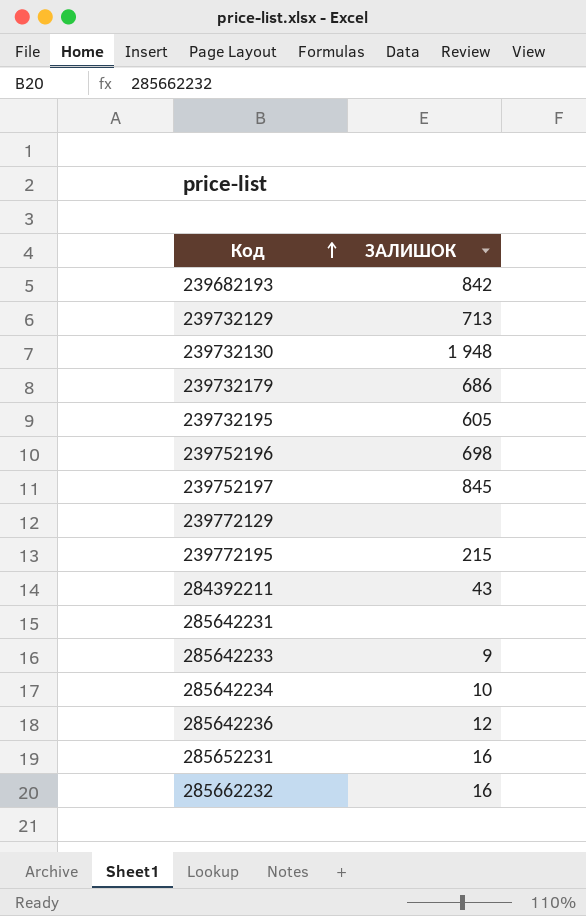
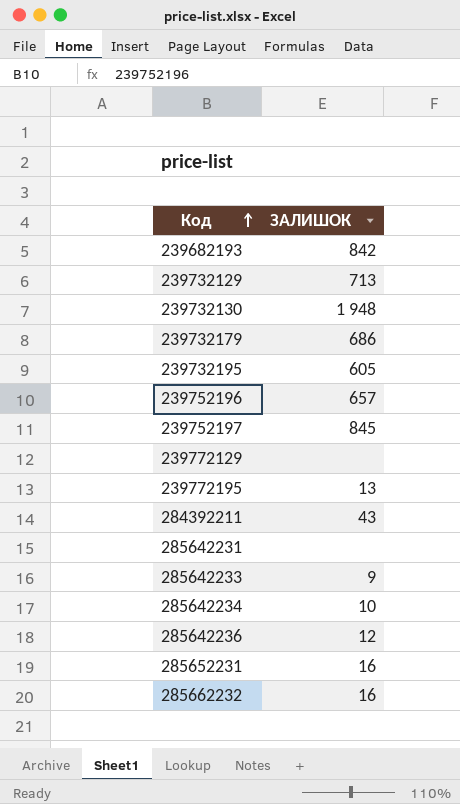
239752196 | ЗАЛИШОК: 698 -> 657
239772195 | ЗАЛИШОК: 215 -> 13

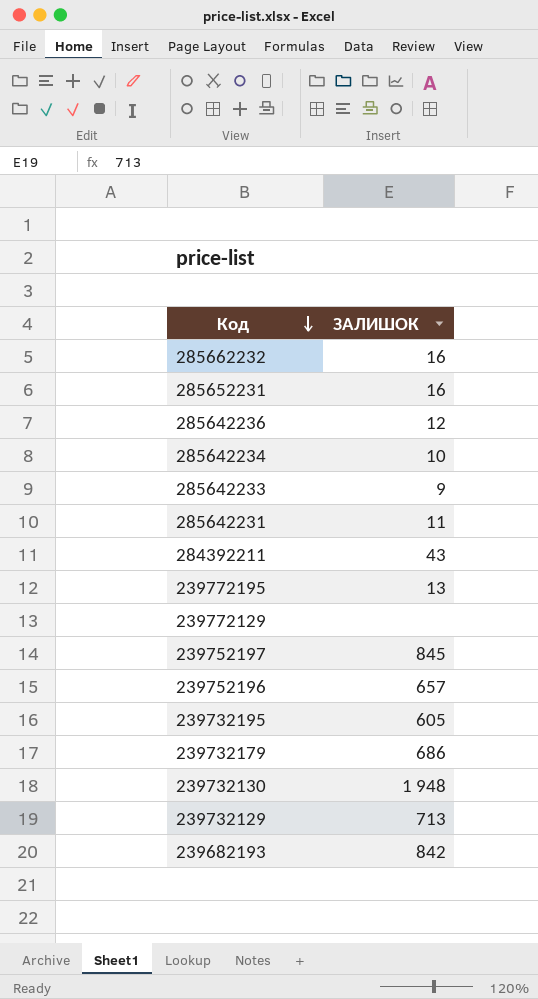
row order: Код ascending -> Код descending
285642231 | ЗАЛИШОК: none -> 11

